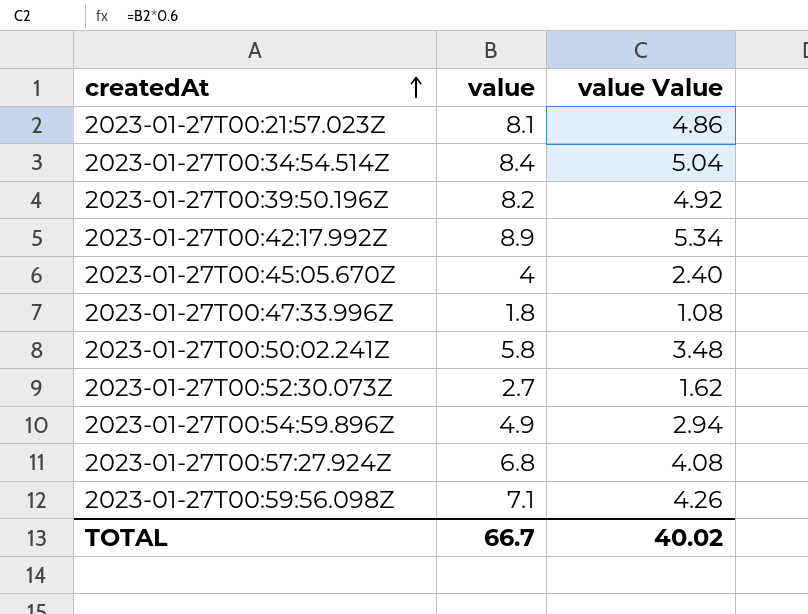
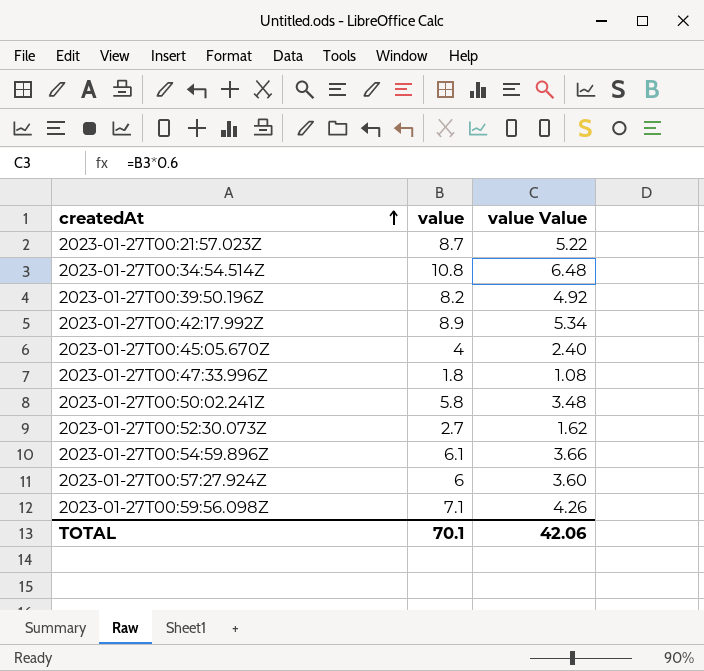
2023-01-27T00:21:57.023Z | value: 8.1 -> 8.7
2023-01-27T00:21:57.023Z | value Value: 4.86 -> 5.22
2023-01-27T00:34:54.514Z | value: 8.4 -> 10.8
2023-01-27T00:34:54.514Z | value Value: 5.04 -> 6.48
2023-01-27T00:54:59.896Z | value: 4.9 -> 6.1
2023-01-27T00:54:59.896Z | value Value: 2.94 -> 3.66
2023-01-27T00:57:27.924Z | value: 6.8 -> 6
2023-01-27T00:57:27.924Z | value Value: 4.08 -> 3.60
TOTAL | value: 66.7 -> 70.1
TOTAL | value Value: 40.02 -> 42.06

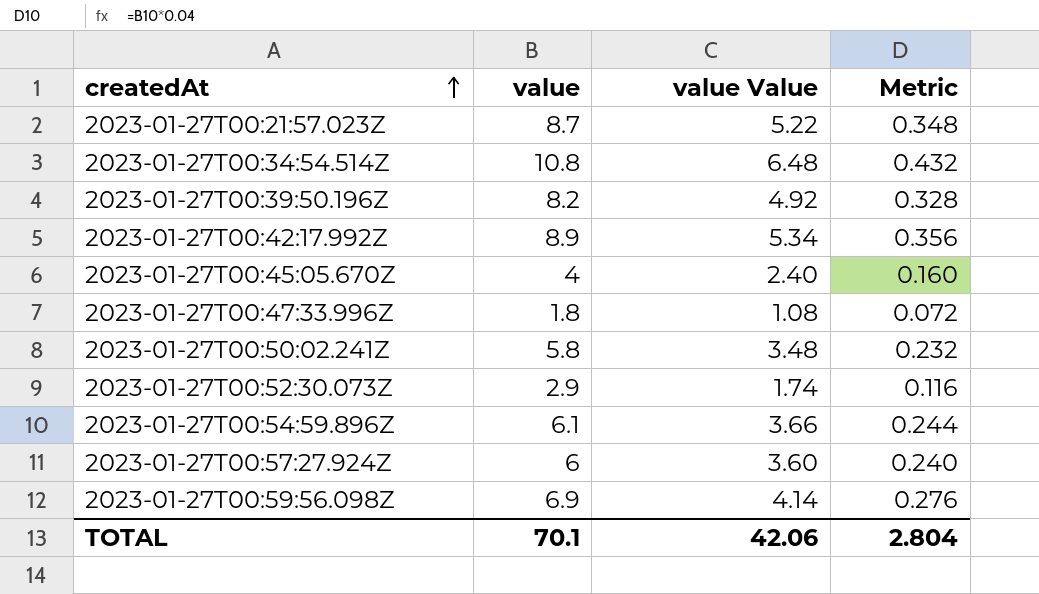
column Metric | formula: none -> [value] * 0.04
2023-01-27T00:52:30.073Z | value: 2.7 -> 2.9
2023-01-27T00:52:30.073Z | value Value: 1.62 -> 1.74
2023-01-27T00:59:56.098Z | value: 7.1 -> 6.9
2023-01-27T00:59:56.098Z | value Value: 4.26 -> 4.14

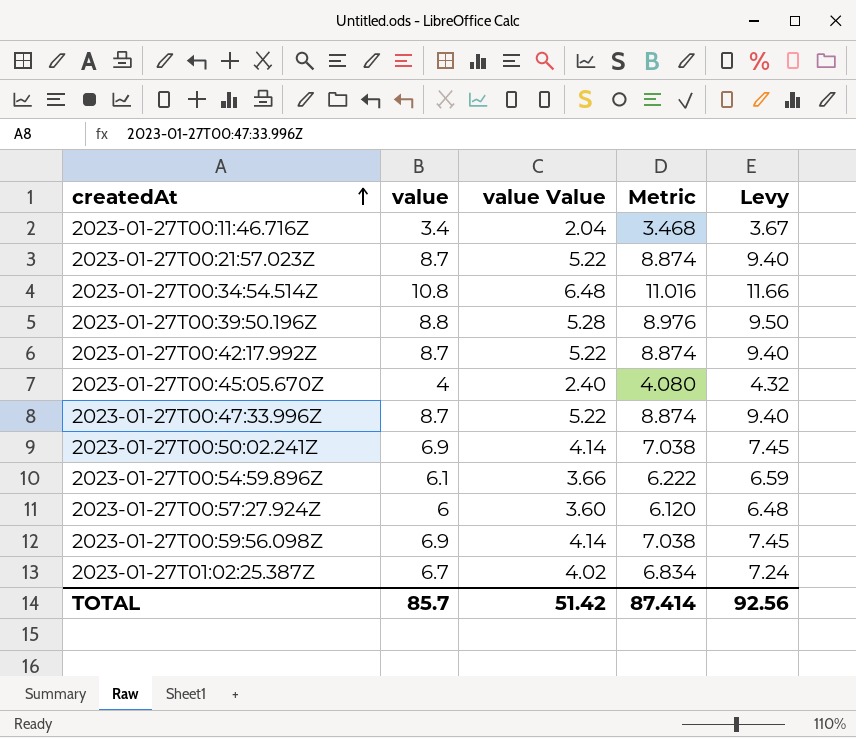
column Metric | formula: [value] * 0.04 -> [value] * 1.02
column Levy | formula: none -> [value] * 1.08
row 2023-01-27T00:52:30.073Z: 2.9 | 1.74 | 0.116 -> none
row 2023-01-27T00:11:46.716Z: none -> 3.4 | 2.04 | 3.468 | 3.67
2023-01-27T00:39:50.196Z | value: 8.2 -> 8.8
2023-01-27T00:39:50.196Z | value Value: 4.92 -> 5.28
2023-01-27T00:42:17.992Z | value: 8.9 -> 8.7
2023-01-27T00:42:17.992Z | value Value: 5.34 -> 5.22
2023-01-27T00:47:33.996Z | value: 1.8 -> 8.7
2023-01-27T00:47:33.996Z | value Value: 1.08 -> 5.22
2023-01-27T00:50:02.241Z | value: 5.8 -> 6.9
2023-01-27T00:50:02.241Z | value Value: 3.48 -> 4.14
row 2023-01-27T01:02:25.387Z: none -> 6.7 | 4.02 | 6.834 | 7.24
TOTAL | value: 70.1 -> 85.7
TOTAL | value Value: 42.06 -> 51.42
TOTAL | Metric: 2.804 -> 87.414

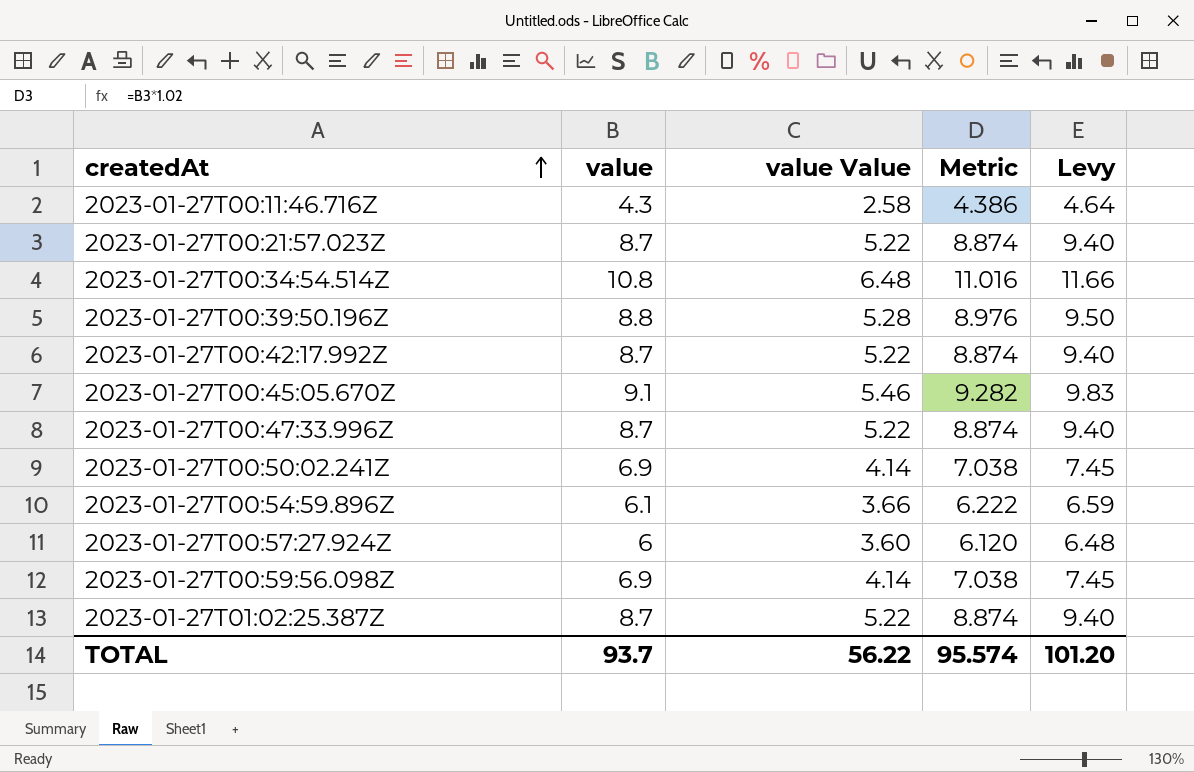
2023-01-27T00:11:46.716Z | value: 3.4 -> 4.3
2023-01-27T00:11:46.716Z | value Value: 2.04 -> 2.58
2023-01-27T00:11:46.716Z | Metric: 3.468 -> 4.386
2023-01-27T00:11:46.716Z | Levy: 3.67 -> 4.64
2023-01-27T00:45:05.670Z | value: 4 -> 9.1
2023-01-27T00:45:05.670Z | value Value: 2.40 -> 5.46
2023-01-27T00:45:05.670Z | Metric: 4.080 -> 9.282
2023-01-27T00:45:05.670Z | Levy: 4.32 -> 9.83
2023-01-27T01:02:25.387Z | value: 6.7 -> 8.7
2023-01-27T01:02:25.387Z | value Value: 4.02 -> 5.22
2023-01-27T01:02:25.387Z | Metric: 6.834 -> 8.874
2023-01-27T01:02:25.387Z | Levy: 7.24 -> 9.40
TOTAL | value: 85.7 -> 93.7
TOTAL | value Value: 51.42 -> 56.22
TOTAL | Metric: 87.414 -> 95.574
TOTAL | Levy: 92.56 -> 101.20

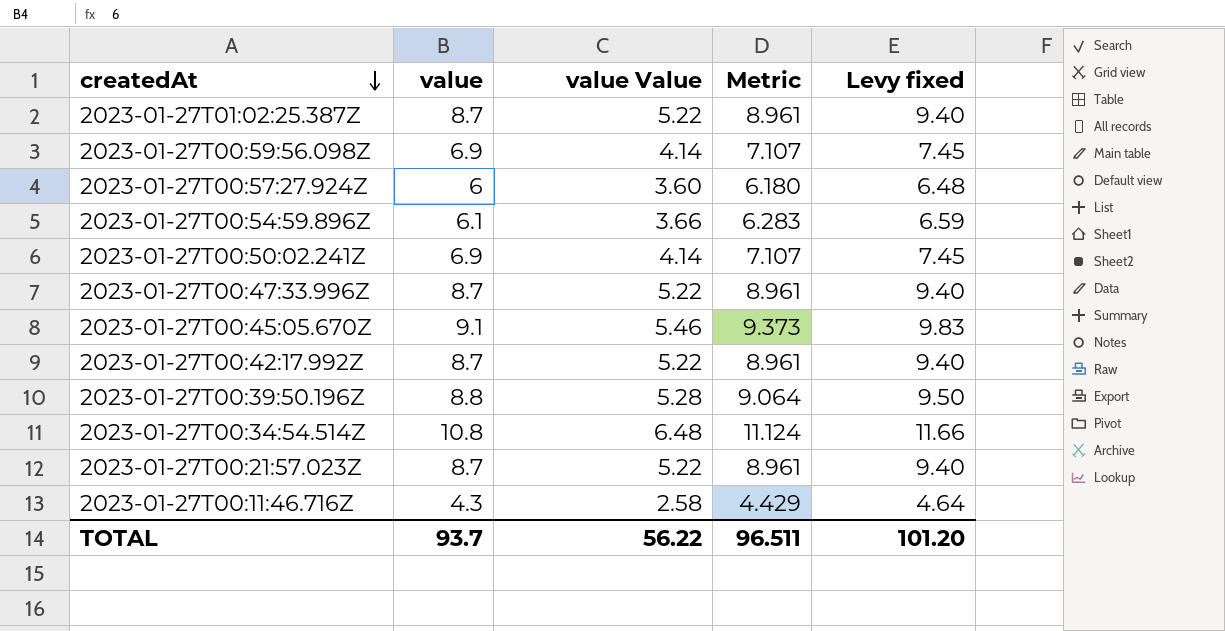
row order: createdAt ascending -> createdAt descending
column Metric | formula: [value] * 1.02 -> [value] * 1.03
column name: Levy -> Levy fixed
TOTAL | Metric: 95.574 -> 96.511

